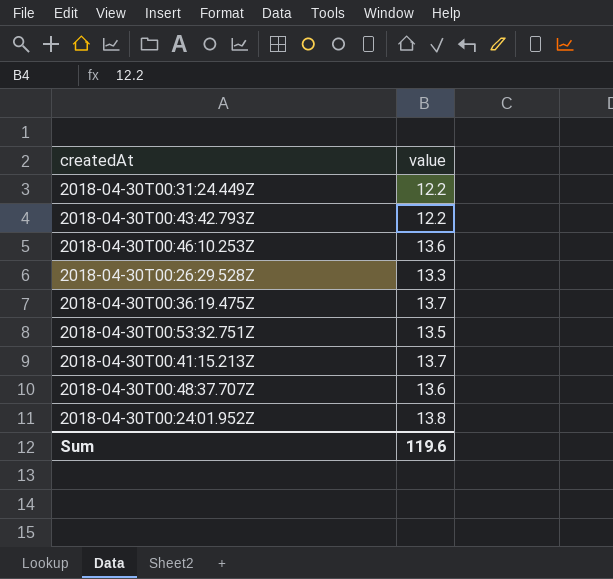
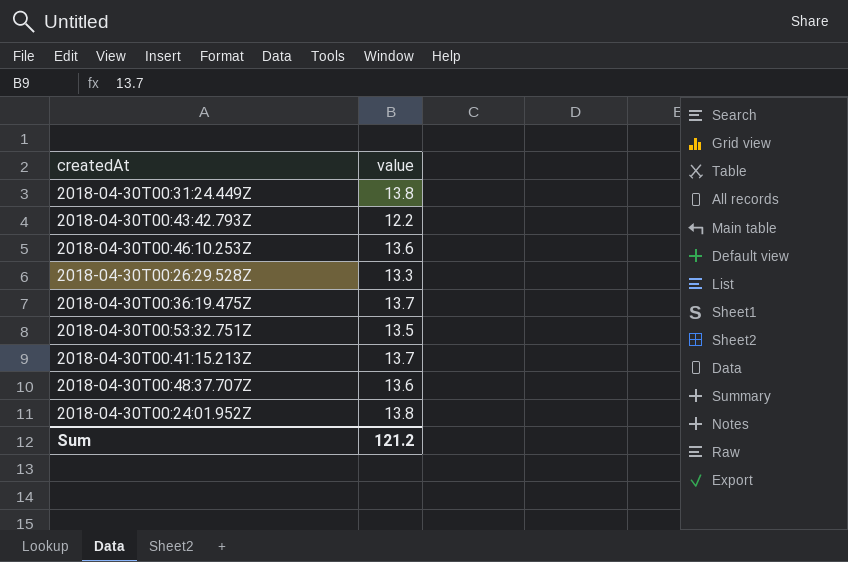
2018-04-30T00:31:24.449Z | value: 12.2 -> 13.8
Sum | value: 119.6 -> 121.2

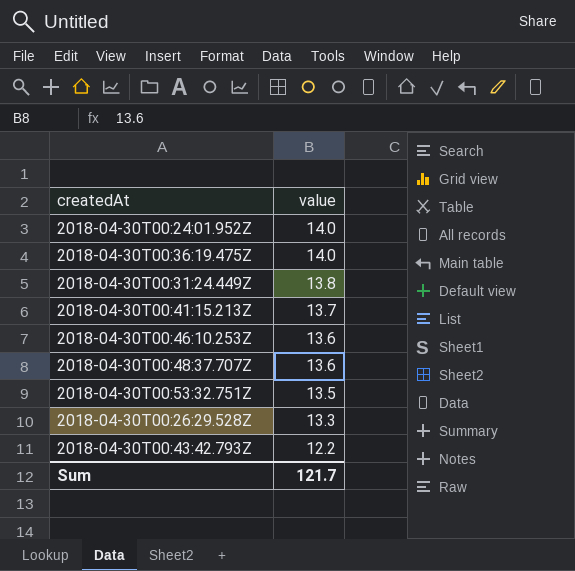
row order: none -> value descending
2018-04-30T00:24:01.952Z | value: 13.8 -> 14.0
2018-04-30T00:36:19.475Z | value: 13.7 -> 14.0
Sum | value: 121.2 -> 121.7

